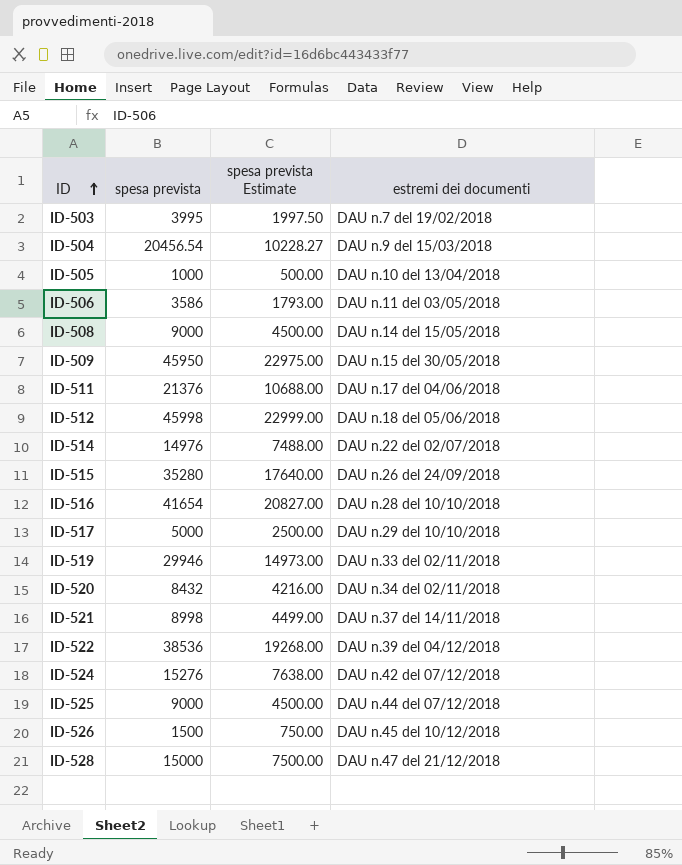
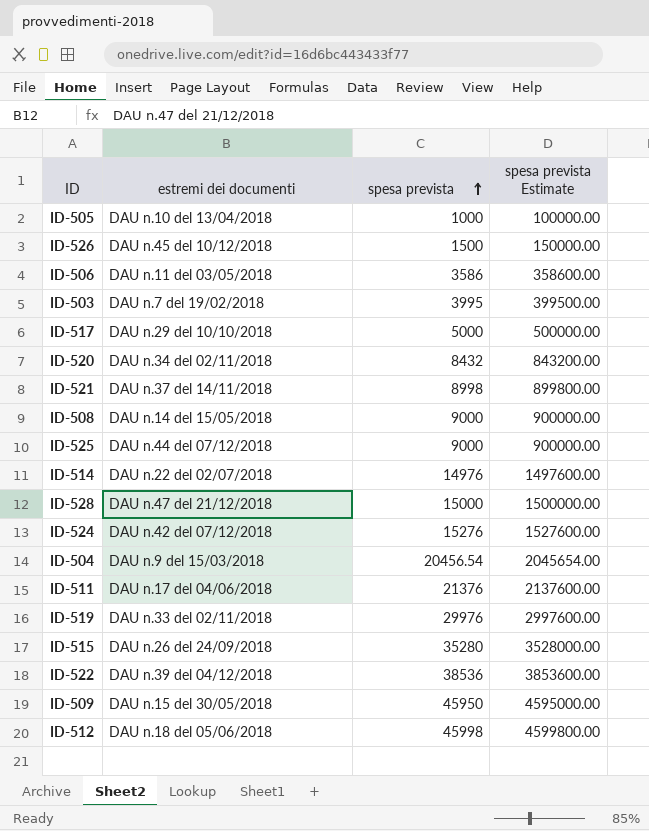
row order: ID ascending -> spesa prevista ascending
column estremi dei documenti | position: 4 -> 2
column spesa prevista Estimate | formula: [spesa prevista] * 0.5 -> [spesa prevista] * 100
row ID-516: 41654 | 20827.00 | DAU n.28 del 10/10/2018 -> none
ID-519 | spesa prevista: 29946 -> 29976

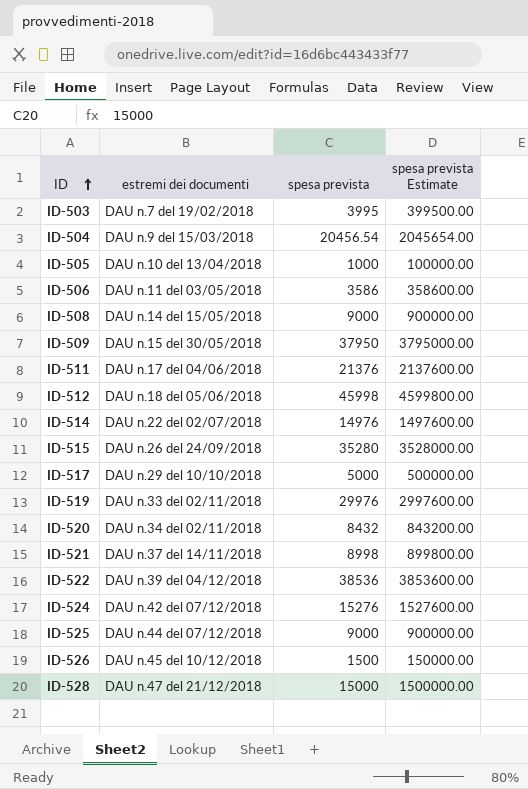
row order: spesa prevista ascending -> ID ascending
ID-509 | spesa prevista: 45950 -> 37950
ID-509 | spesa prevista Estimate: 4595000.00 -> 3795000.00

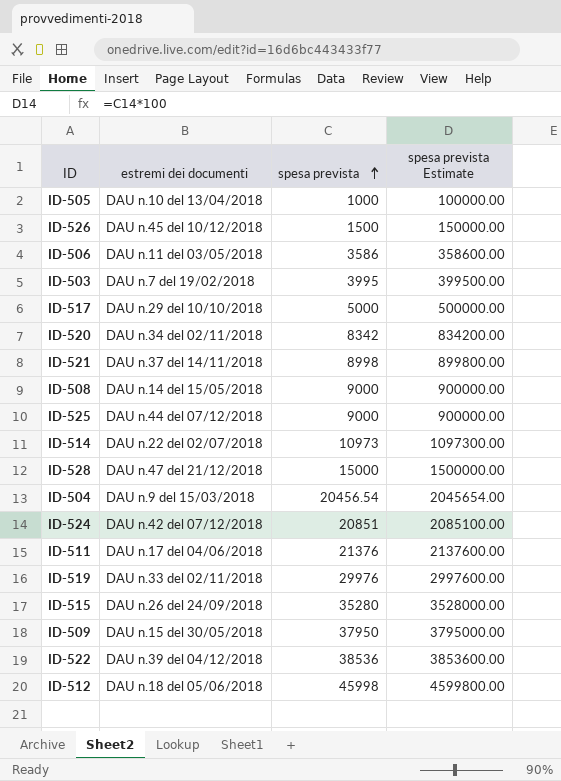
row order: ID ascending -> spesa prevista ascending
ID-520 | spesa prevista: 8432 -> 8342
ID-520 | spesa prevista Estimate: 843200.00 -> 834200.00
ID-514 | spesa prevista: 14976 -> 10973
ID-514 | spesa prevista Estimate: 1497600.00 -> 1097300.00
ID-524 | spesa prevista: 15276 -> 20851
ID-524 | spesa prevista Estimate: 1527600.00 -> 2085100.00

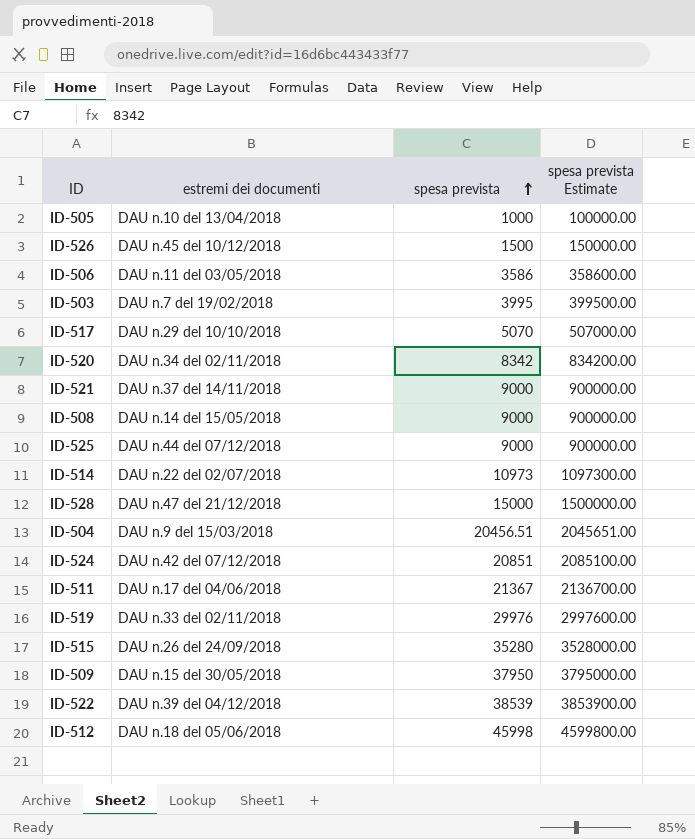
ID-517 | spesa prevista: 5000 -> 5070
ID-517 | spesa prevista Estimate: 500000.00 -> 507000.00
ID-521 | spesa prevista: 8998 -> 9000
ID-521 | spesa prevista Estimate: 899800.00 -> 900000.00
ID-504 | spesa prevista: 20456.54 -> 20456.51
ID-504 | spesa prevista Estimate: 2045654.00 -> 2045651.00
ID-511 | spesa prevista: 21376 -> 21367
ID-511 | spesa prevista Estimate: 2137600.00 -> 2136700.00
ID-522 | spesa prevista: 38536 -> 38539
ID-522 | spesa prevista Estimate: 3853600.00 -> 3853900.00

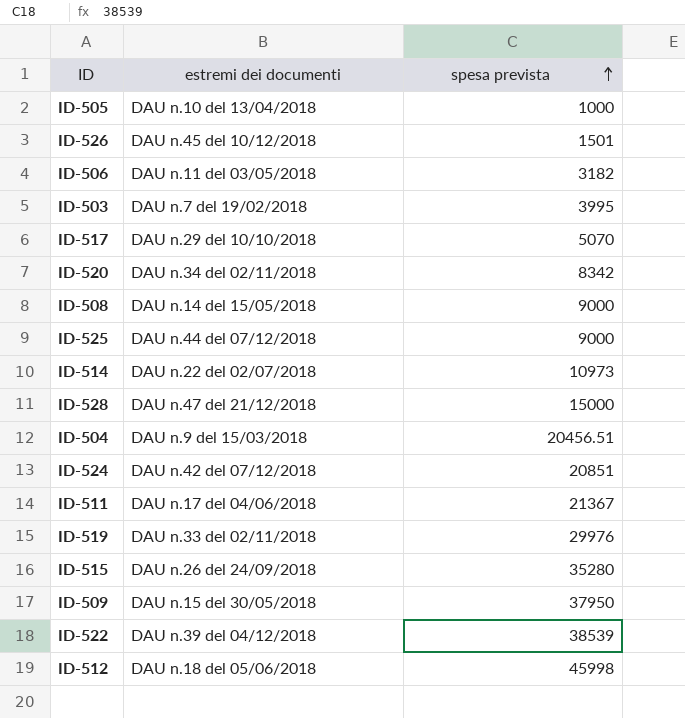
column spesa prevista Estimate | formula: [spesa prevista] * 100 -> none
row ID-521: DAU n.37 del 14/11/2018 | 9000 | 900000.00 -> none
ID-526 | spesa prevista: 1500 -> 1501
ID-506 | spesa prevista: 3586 -> 3182

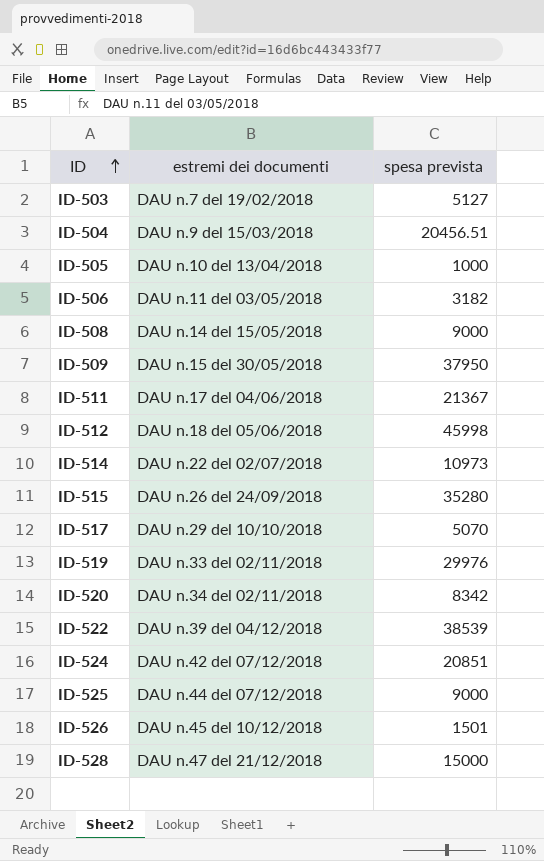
row order: spesa prevista ascending -> ID ascending
ID-503 | spesa prevista: 3995 -> 5127

